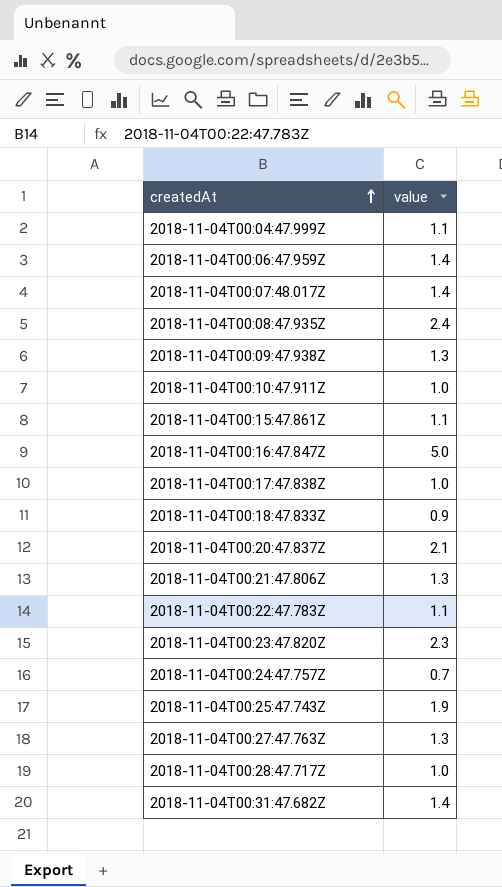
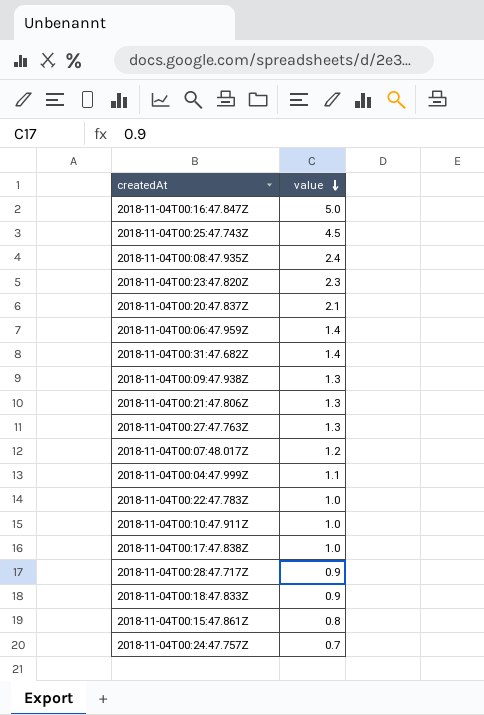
row order: createdAt ascending -> value descending
2018-11-04T00:25:47.743Z | value: 1.9 -> 4.5
2018-11-04T00:07:48.017Z | value: 1.4 -> 1.2
2018-11-04T00:22:47.783Z | value: 1.1 -> 1.0
2018-11-04T00:28:47.717Z | value: 1.0 -> 0.9
2018-11-04T00:15:47.861Z | value: 1.1 -> 0.8

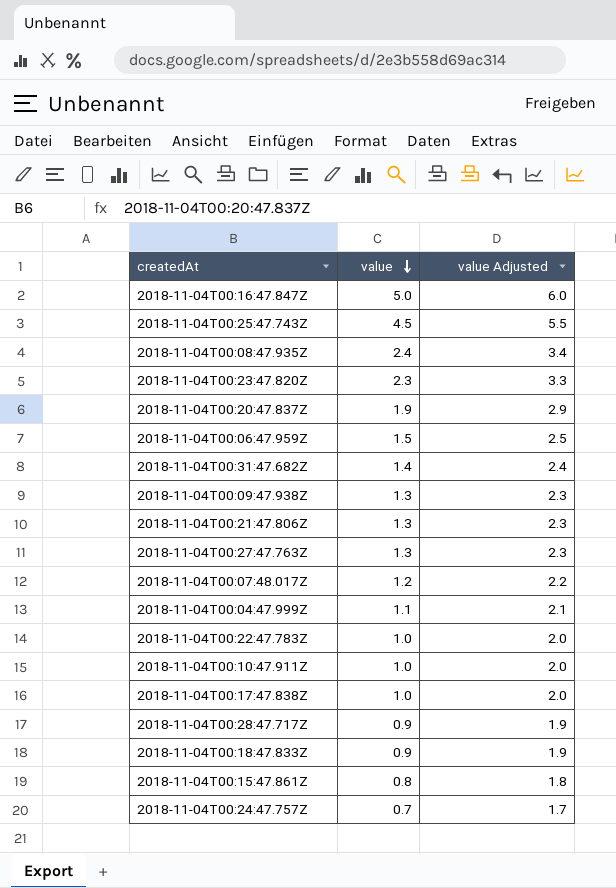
column value Adjusted | formula: none -> [value] + 1
2018-11-04T00:20:47.837Z | value: 2.1 -> 1.9
2018-11-04T00:06:47.959Z | value: 1.4 -> 1.5

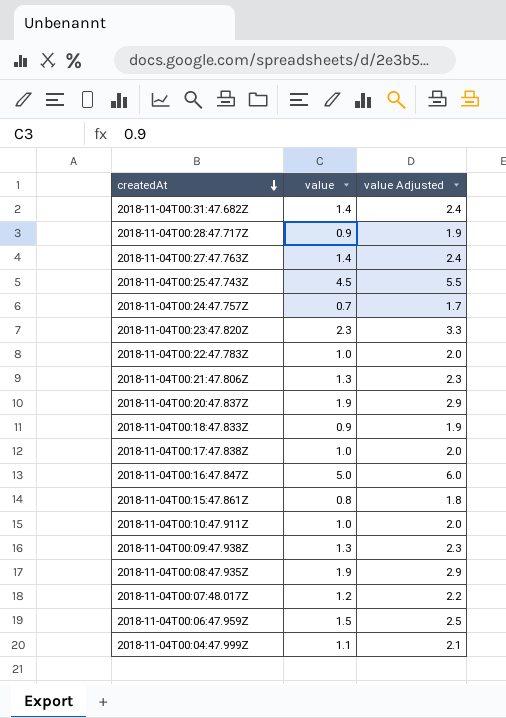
row order: value descending -> createdAt descending
2018-11-04T00:27:47.763Z | value: 1.3 -> 1.4
2018-11-04T00:27:47.763Z | value Adjusted: 2.3 -> 2.4
2018-11-04T00:08:47.935Z | value: 2.4 -> 1.9
2018-11-04T00:08:47.935Z | value Adjusted: 3.4 -> 2.9

